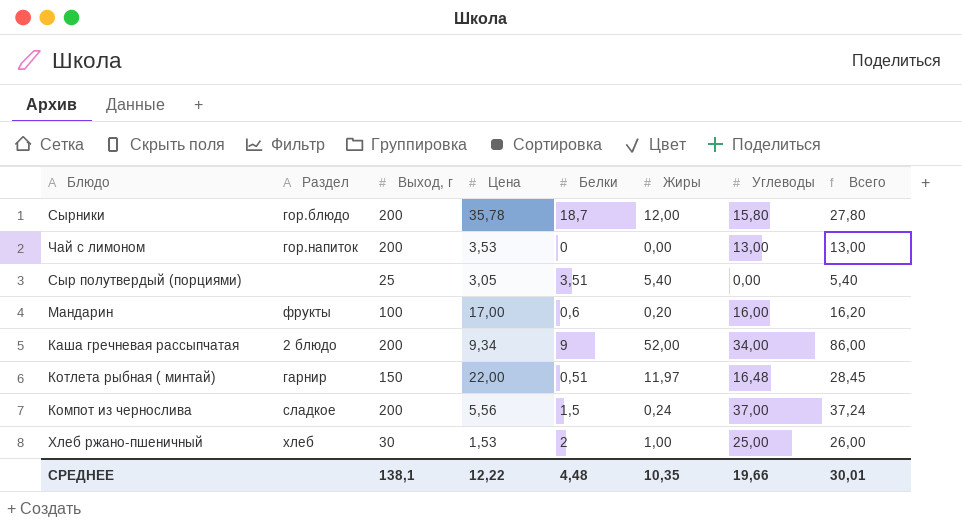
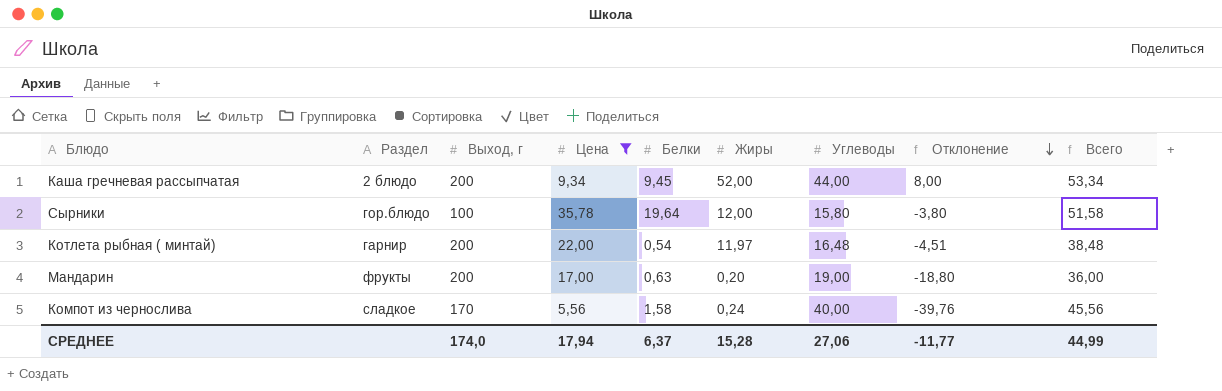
filter: none -> Цена >= 5,56
row order: none -> Отклонение descending
column Отклонение | formula: none -> [Жиры] - [Углеводы]
column Всего | formula: [Жиры] + [Углеводы] -> [Цена] + [Углеводы]
Каша гречневая рассыпчатая | Белки: 9 -> 9,45
Каша гречневая рассыпчатая | Углеводы: 34,00 -> 44,00
Сырники | Выход, г: 200 -> 100
Сырники | Белки: 18,7 -> 19,64
Котлета рыбная ( минтай) | Выход, г: 150 -> 200
Котлета рыбная ( минтай) | Белки: 0,51 -> 0,54
Мандарин | Выход, г: 100 -> 200
Мандарин | Белки: 0,6 -> 0,63
Мандарин | Углеводы: 16,00 -> 19,00
Компот из чернослива | Выход, г: 200 -> 170
Компот из чернослива | Белки: 1,5 -> 1,58
Компот из чернослива | Углеводы: 37,00 -> 40,00
СРЕДНЕЕ | Выход, г: 138,1 -> 174,0
СРЕДНЕЕ | Цена: 12,22 -> 17,94
СРЕДНЕЕ | Белки: 4,48 -> 6,37
СРЕДНЕЕ | Жиры: 10,35 -> 15,28
СРЕДНЕЕ | Углеводы: 19,66 -> 27,06
СРЕДНЕЕ | Всего: 30,01 -> 44,99

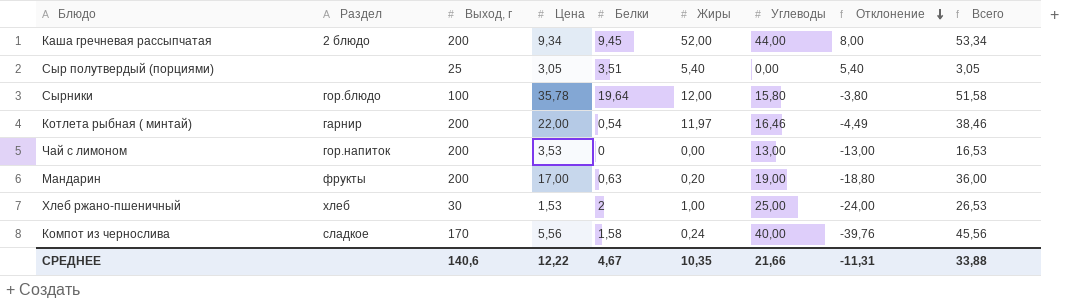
filter: Цена >= 5,56 -> none
Котлета рыбная ( минтай) | Углеводы: 16,48 -> 16,46
Котлета рыбная ( минтай) | Отклонение: -4,51 -> -4,49
Котлета рыбная ( минтай) | Всего: 38,48 -> 38,46
СРЕДНЕЕ | Выход, г: 174,0 -> 140,6
СРЕДНЕЕ | Цена: 17,94 -> 12,22
СРЕДНЕЕ | Белки: 6,37 -> 4,67
СРЕДНЕЕ | Жиры: 15,28 -> 10,35
СРЕДНЕЕ | Углеводы: 27,06 -> 21,66
СРЕДНЕЕ | Отклонение: -11,77 -> -11,31
СРЕДНЕЕ | Всего: 44,99 -> 33,88

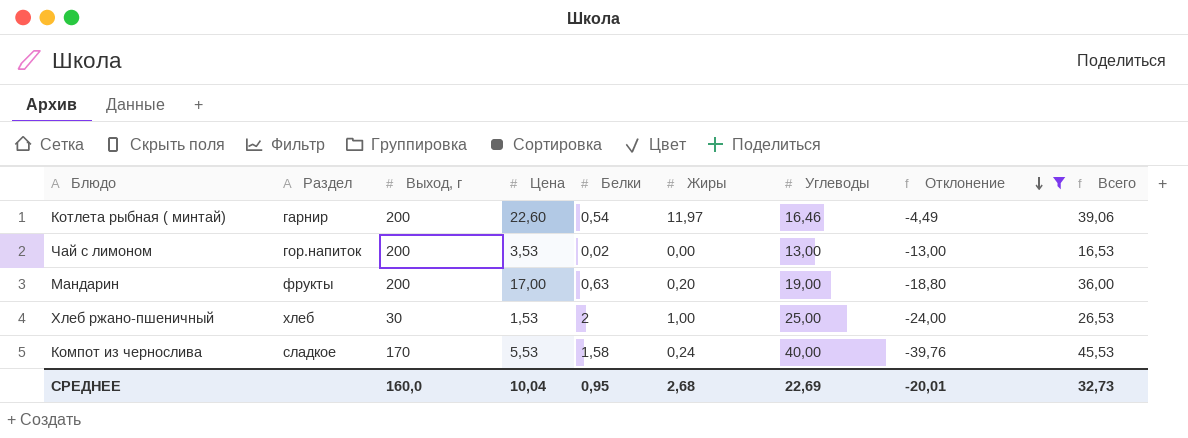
filter: none -> Отклонение <= -4,49
Котлета рыбная ( минтай) | Цена: 22,00 -> 22,60
Котлета рыбная ( минтай) | Всего: 38,46 -> 39,06
Чай с лимоном | Белки: 0 -> 0,02
Компот из чернослива | Цена: 5,56 -> 5,53
Компот из чернослива | Всего: 45,56 -> 45,53
СРЕДНЕЕ | Выход, г: 140,6 -> 160,0
СРЕДНЕЕ | Цена: 12,22 -> 10,04
СРЕДНЕЕ | Белки: 4,67 -> 0,95
СРЕДНЕЕ | Жиры: 10,35 -> 2,68
СРЕДНЕЕ | Углеводы: 21,66 -> 22,69
СРЕДНЕЕ | Отклонение: -11,31 -> -20,01
СРЕДНЕЕ | Всего: 33,88 -> 32,73

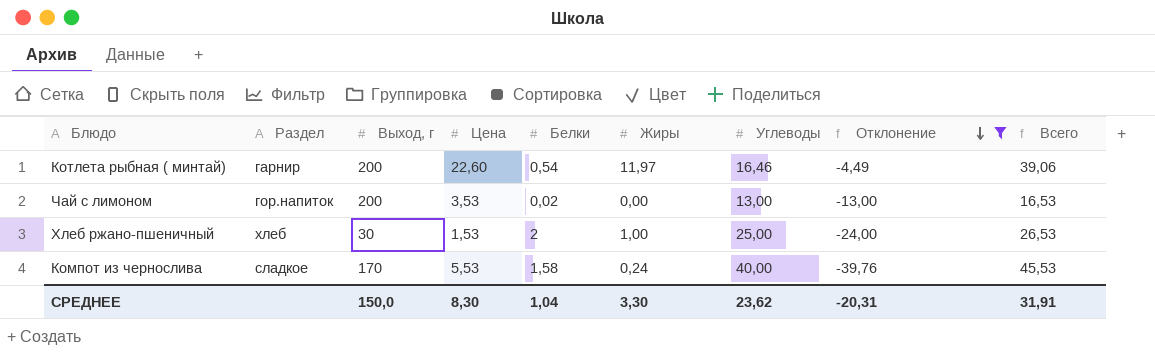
row Мандарин: фрукты | 200 | 17,00 | 0,63 | 0,20 | 19,00 | -18,80 | 36,00 -> none
СРЕДНЕЕ | Выход, г: 160,0 -> 150,0
СРЕДНЕЕ | Цена: 10,04 -> 8,30
СРЕДНЕЕ | Белки: 0,95 -> 1,04
СРЕДНЕЕ | Жиры: 2,68 -> 3,30
СРЕДНЕЕ | Углеводы: 22,69 -> 23,62
СРЕДНЕЕ | Отклонение: -20,01 -> -20,31
СРЕДНЕЕ | Всего: 32,73 -> 31,91

